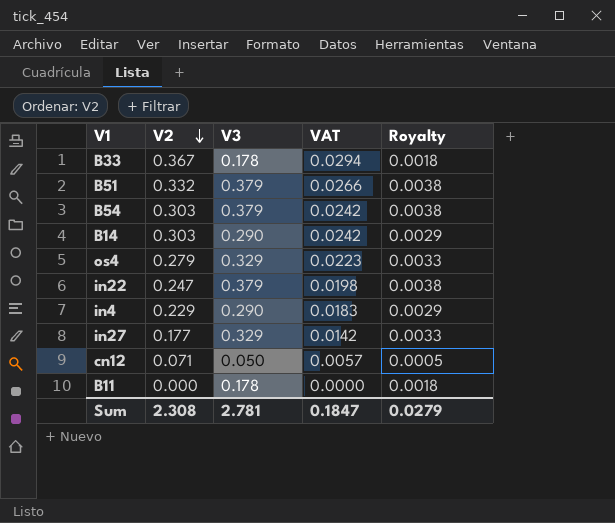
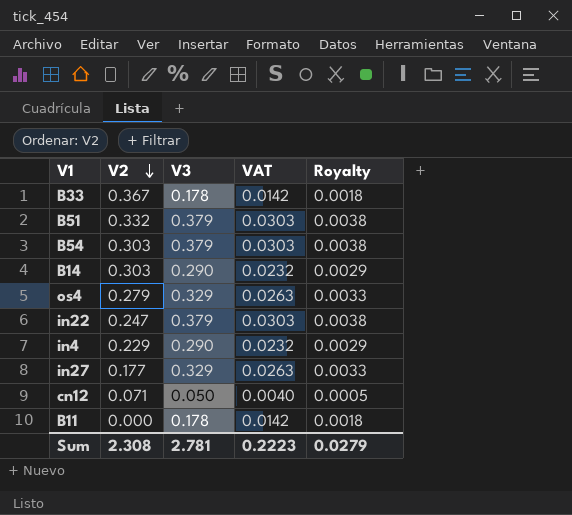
column VAT | formula: [V2] * 0.08 -> [V3] * 0.08
Sum | VAT: 0.1847 -> 0.2223

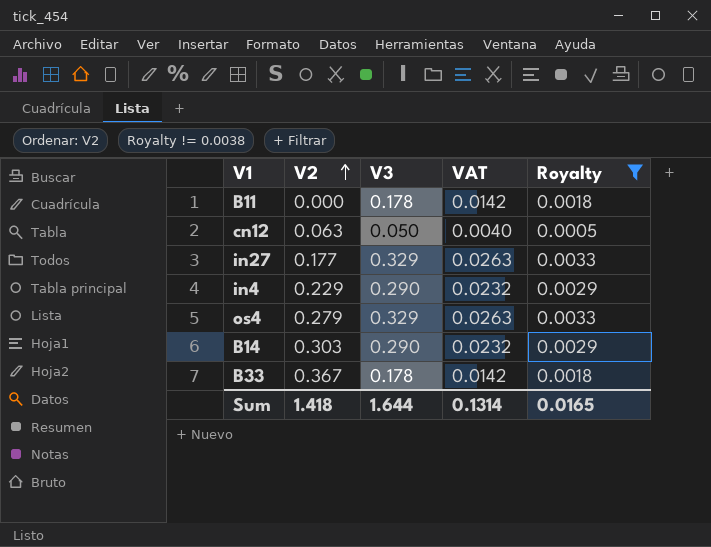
filter: none -> Royalty != 0.0038
row order: V2 descending -> V2 ascending
cn12 | V2: 0.071 -> 0.063
Sum | V2: 2.308 -> 1.418
Sum | V3: 2.781 -> 1.644
Sum | VAT: 0.2223 -> 0.1314
Sum | Royalty: 0.0279 -> 0.0165

